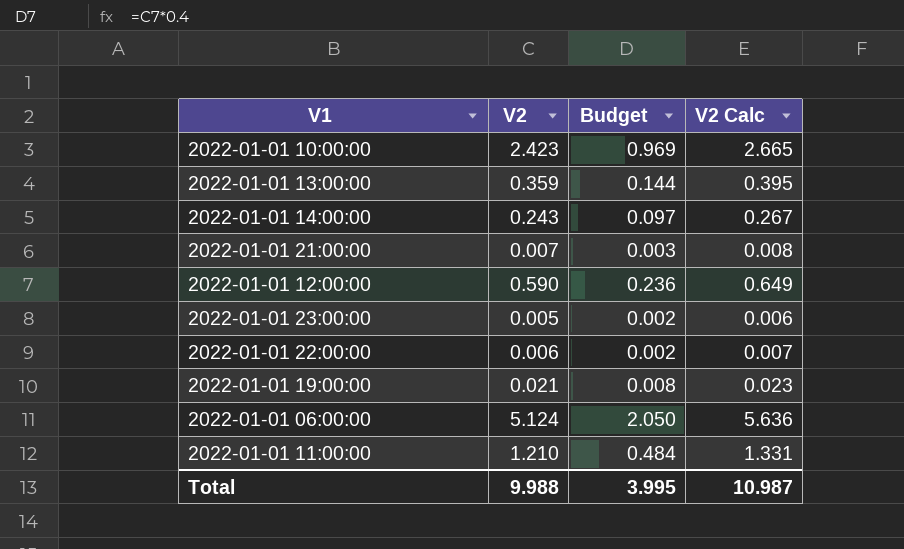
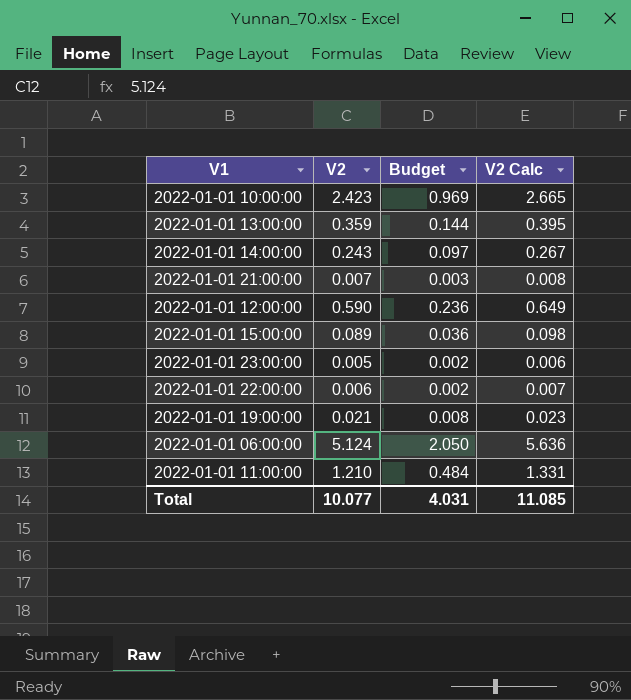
row 2022-01-01 15:00:00: none -> 0.089 | 0.036 | 0.098
Total | V2: 9.988 -> 10.077
Total | Budget: 3.995 -> 4.031
Total | V2 Calc: 10.987 -> 11.085

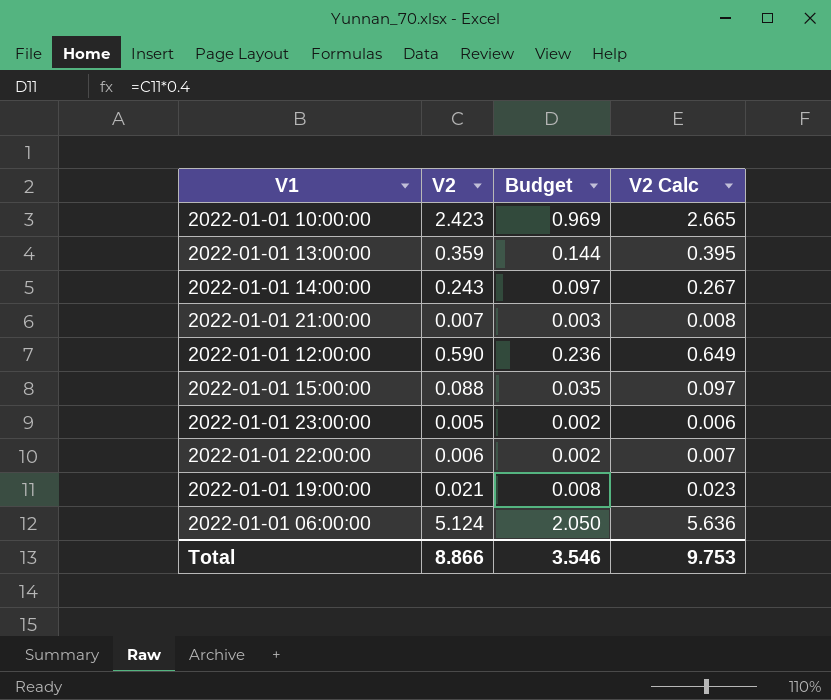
row 2022-01-01 11:00:00: 1.210 | 0.484 | 1.331 -> none
2022-01-01 15:00:00 | V2: 0.089 -> 0.088
2022-01-01 15:00:00 | Budget: 0.036 -> 0.035
2022-01-01 15:00:00 | V2 Calc: 0.098 -> 0.097
Total | V2: 10.077 -> 8.866
Total | Budget: 4.031 -> 3.546
Total | V2 Calc: 11.085 -> 9.753

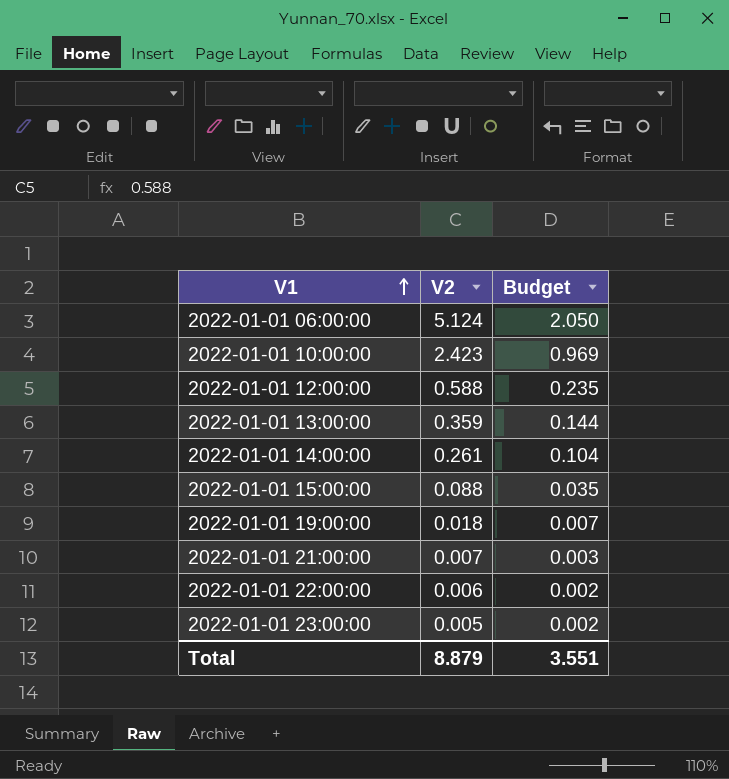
row order: none -> V1 ascending
column V2 Calc | formula: [V2] * 1.1 -> none
2022-01-01 12:00:00 | V2: 0.590 -> 0.588
2022-01-01 12:00:00 | Budget: 0.236 -> 0.235
2022-01-01 14:00:00 | V2: 0.243 -> 0.261
2022-01-01 14:00:00 | Budget: 0.097 -> 0.104
2022-01-01 19:00:00 | V2: 0.021 -> 0.018
2022-01-01 19:00:00 | Budget: 0.008 -> 0.007
Total | V2: 8.866 -> 8.879
Total | Budget: 3.546 -> 3.551

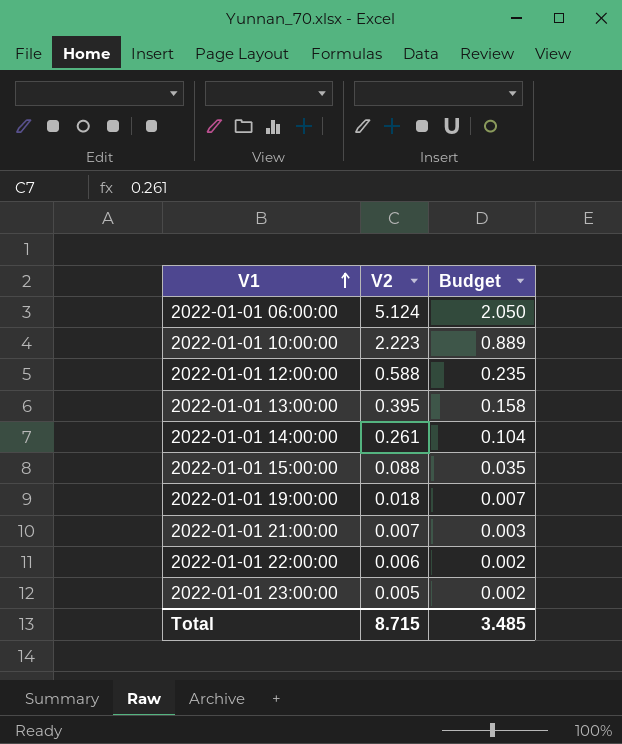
2022-01-01 10:00:00 | V2: 2.423 -> 2.223
2022-01-01 10:00:00 | Budget: 0.969 -> 0.889
2022-01-01 13:00:00 | V2: 0.359 -> 0.395
2022-01-01 13:00:00 | Budget: 0.144 -> 0.158
Total | V2: 8.879 -> 8.715
Total | Budget: 3.551 -> 3.485

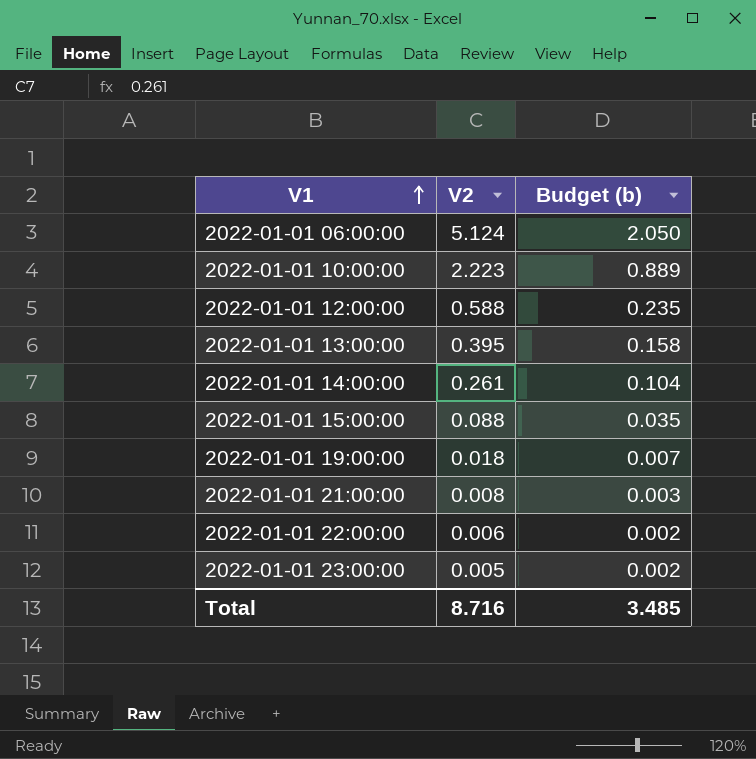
column name: Budget -> Budget (b)
2022-01-01 21:00:00 | V2: 0.007 -> 0.008
Total | V2: 8.715 -> 8.716

